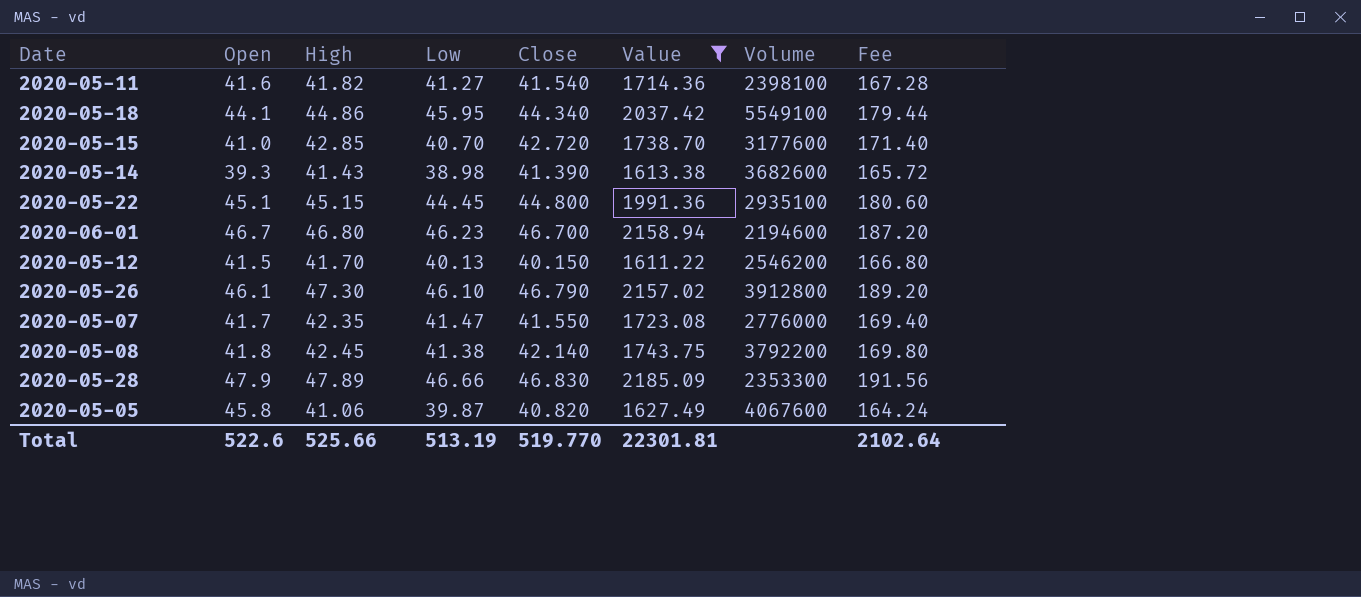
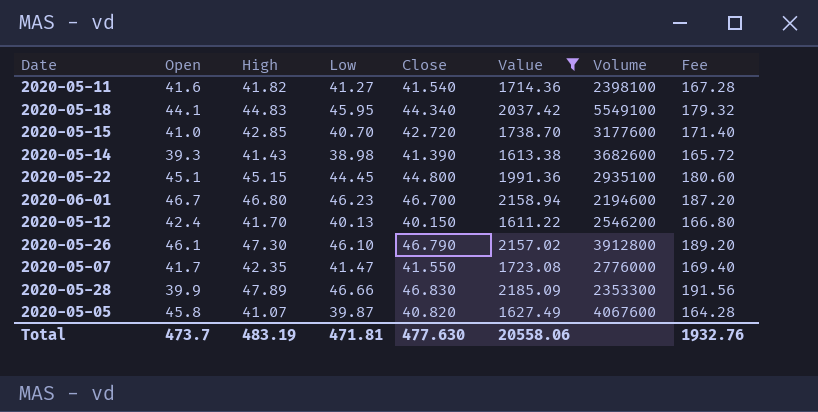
row 2020-05-08: 41.8 | 42.45 | 41.38 | 42.140 | 1743.75 | 3792200 | 169.80 -> none
2020-05-18 | High: 44.86 -> 44.83
2020-05-18 | Fee: 179.44 -> 179.32
2020-05-12 | Open: 41.5 -> 42.4
2020-05-28 | Open: 47.9 -> 39.9
2020-05-05 | High: 41.06 -> 41.07
2020-05-05 | Fee: 164.24 -> 164.28
Total | Open: 522.6 -> 473.7
Total | High: 525.66 -> 483.19
Total | Low: 513.19 -> 471.81
Total | Close: 519.770 -> 477.630
Total | Value: 22301.81 -> 20558.06
Total | Fee: 2102.64 -> 1932.76

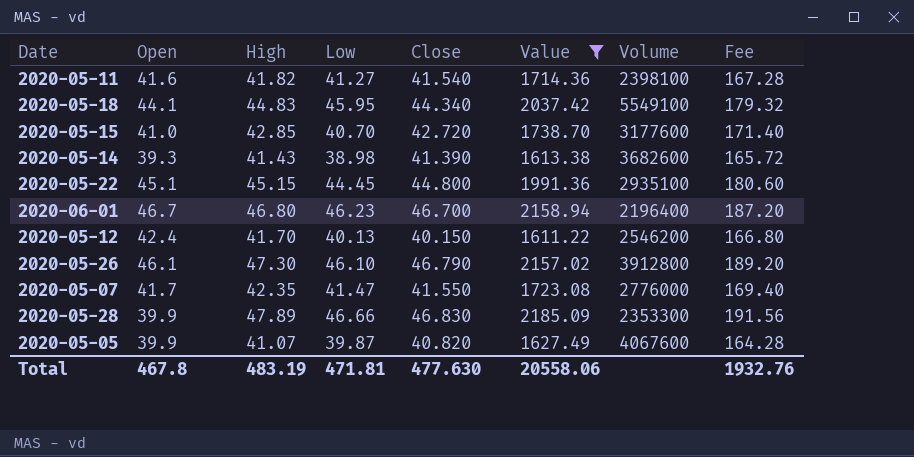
2020-06-01 | Volume: 2194600 -> 2196400
2020-05-05 | Open: 45.8 -> 39.9
Total | Open: 473.7 -> 467.8

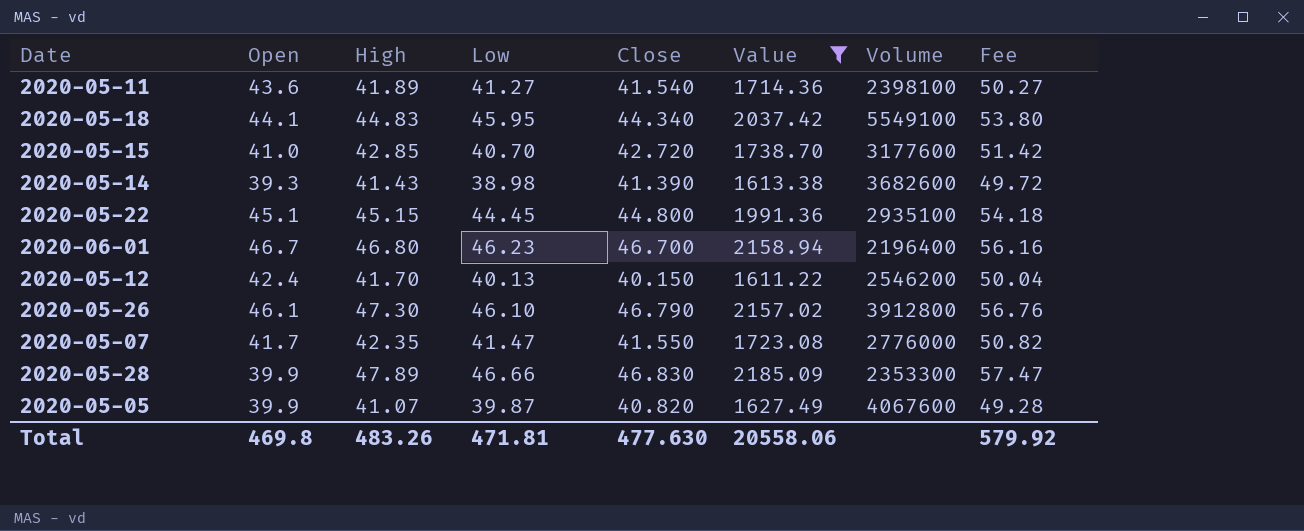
column Fee | formula: [High] * 4 -> [High] * 1.2
2020-05-11 | Open: 41.6 -> 43.6
2020-05-11 | High: 41.82 -> 41.89
Total | Open: 467.8 -> 469.8
Total | High: 483.19 -> 483.26
Total | Fee: 1932.76 -> 579.92

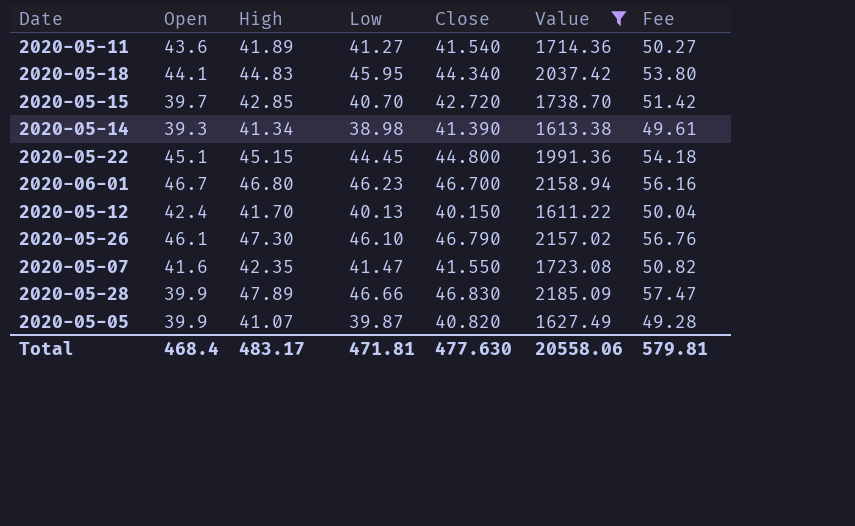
column Volume | position: 7 -> none
2020-05-15 | Open: 41.0 -> 39.7
2020-05-14 | High: 41.43 -> 41.34
2020-05-14 | Fee: 49.72 -> 49.61
2020-05-07 | Open: 41.7 -> 41.6
Total | Open: 469.8 -> 468.4
Total | High: 483.26 -> 483.17
Total | Fee: 579.92 -> 579.81

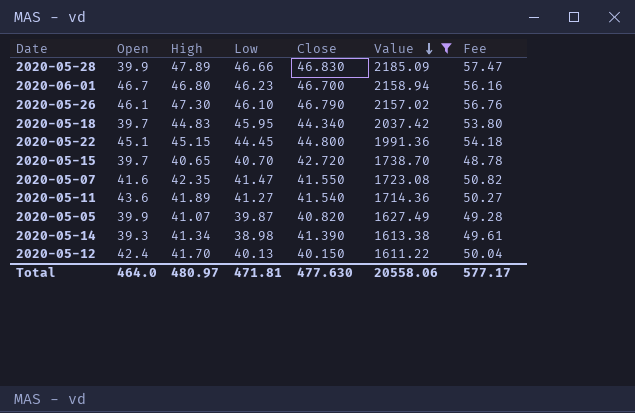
row order: none -> Value descending
2020-05-18 | Open: 44.1 -> 39.7
2020-05-15 | High: 42.85 -> 40.65
2020-05-15 | Fee: 51.42 -> 48.78
Total | Open: 468.4 -> 464.0
Total | High: 483.17 -> 480.97
Total | Fee: 579.81 -> 577.17

